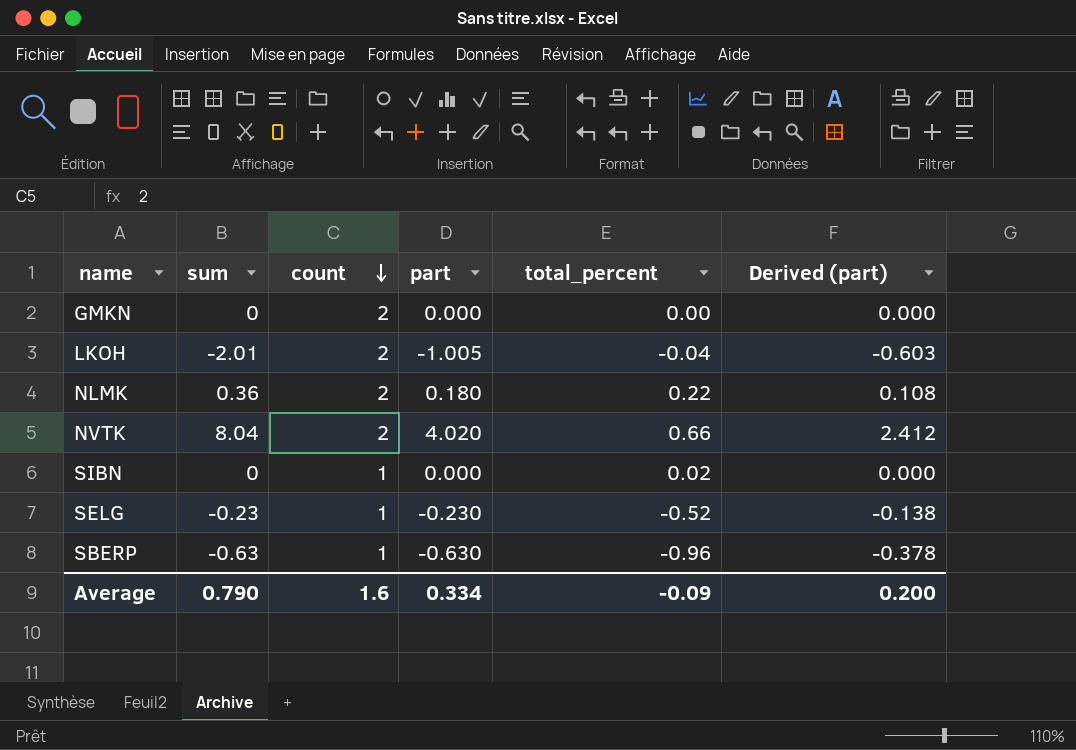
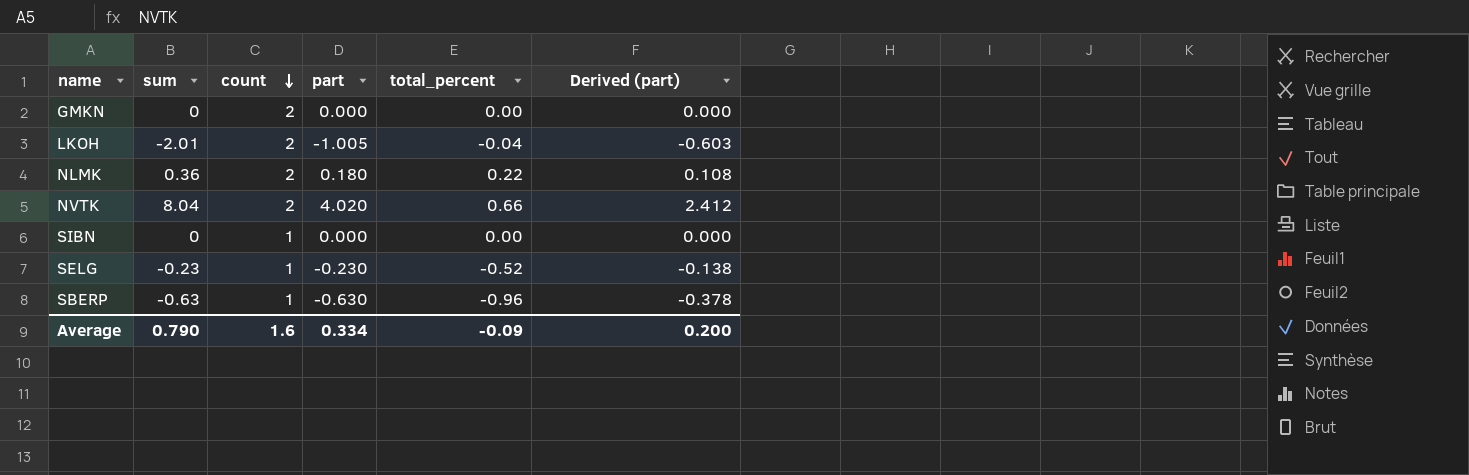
SIBN | total_percent: 0.02 -> 0.00

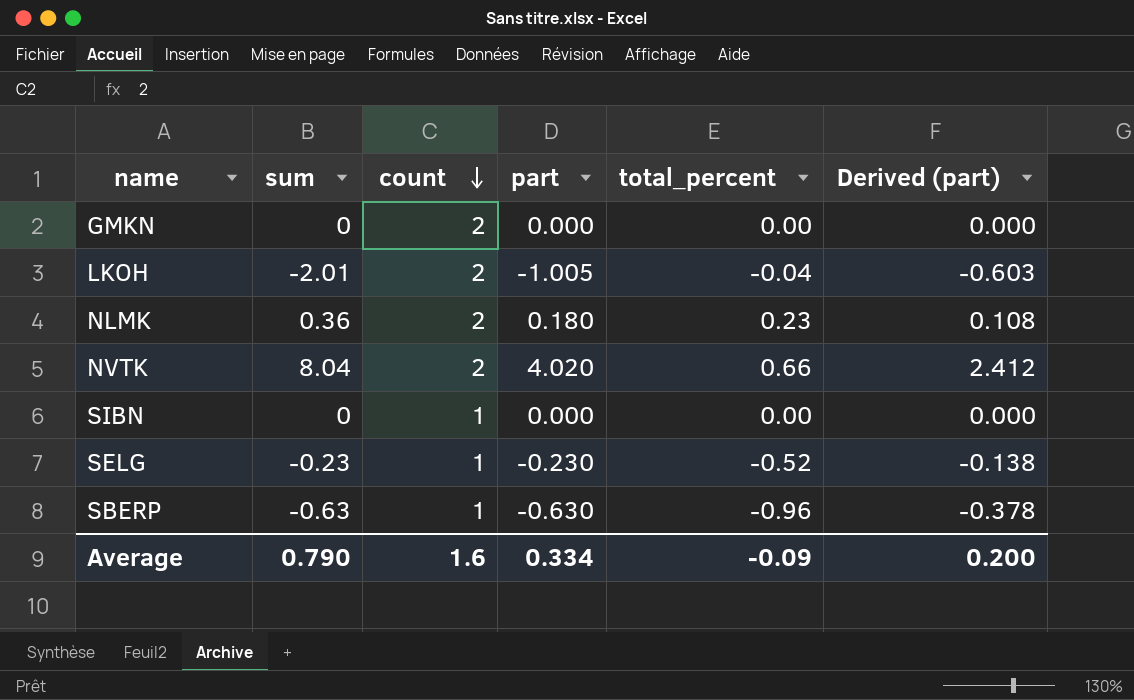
NLMK | total_percent: 0.22 -> 0.23

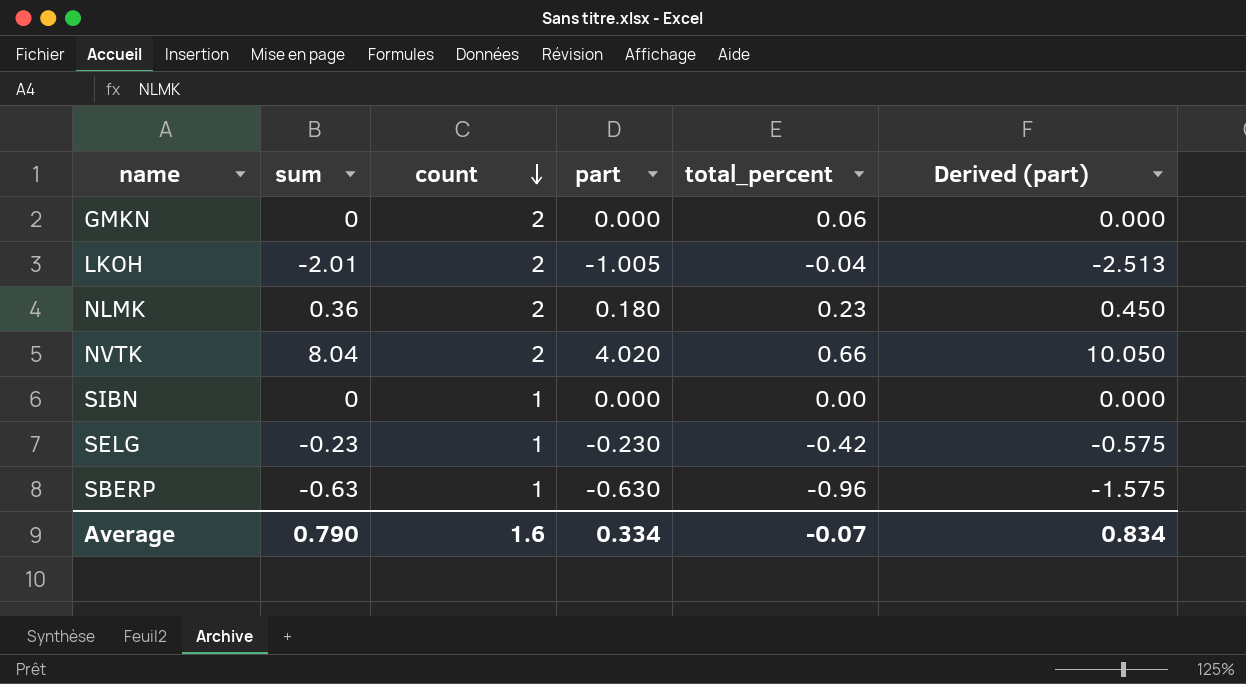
column Derived (part) | formula: [part] * 0.6 -> [part] * 2.5
GMKN | total_percent: 0.00 -> 0.06
SELG | total_percent: -0.52 -> -0.42
Average | total_percent: -0.09 -> -0.07
Average | Derived (part): 0.200 -> 0.834

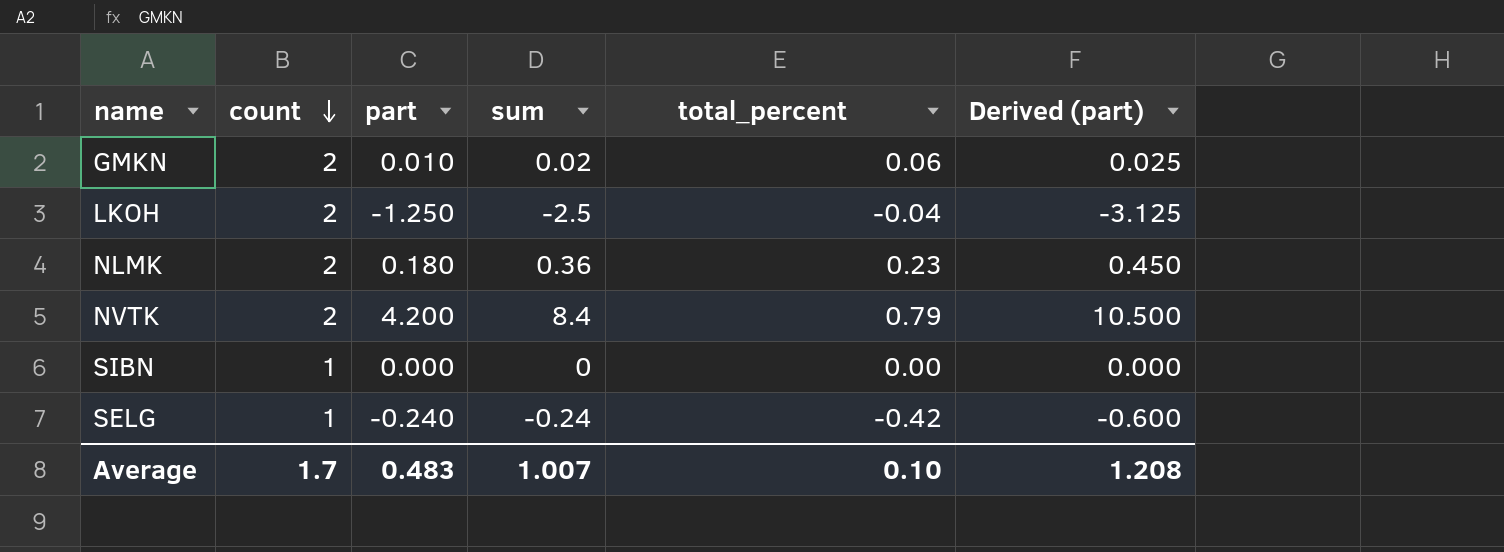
column sum | position: 2 -> 4
row SBERP: -0.63 | 1 | -0.630 | -0.96 | -1.575 -> none
GMKN | part: 0.000 -> 0.010
GMKN | sum: 0 -> 0.02
GMKN | Derived (part): 0.000 -> 0.025
LKOH | part: -1.005 -> -1.250
LKOH | sum: -2.01 -> -2.5
LKOH | Derived (part): -2.513 -> -3.125
NVTK | part: 4.020 -> 4.200
NVTK | sum: 8.04 -> 8.4
NVTK | total_percent: 0.66 -> 0.79
NVTK | Derived (part): 10.050 -> 10.500
SELG | part: -0.230 -> -0.240
SELG | sum: -0.23 -> -0.24
SELG | Derived (part): -0.575 -> -0.600
Average | count: 1.6 -> 1.7
Average | part: 0.334 -> 0.483
Average | sum: 0.790 -> 1.007
Average | total_percent: -0.07 -> 0.10
Average | Derived (part): 0.834 -> 1.208

